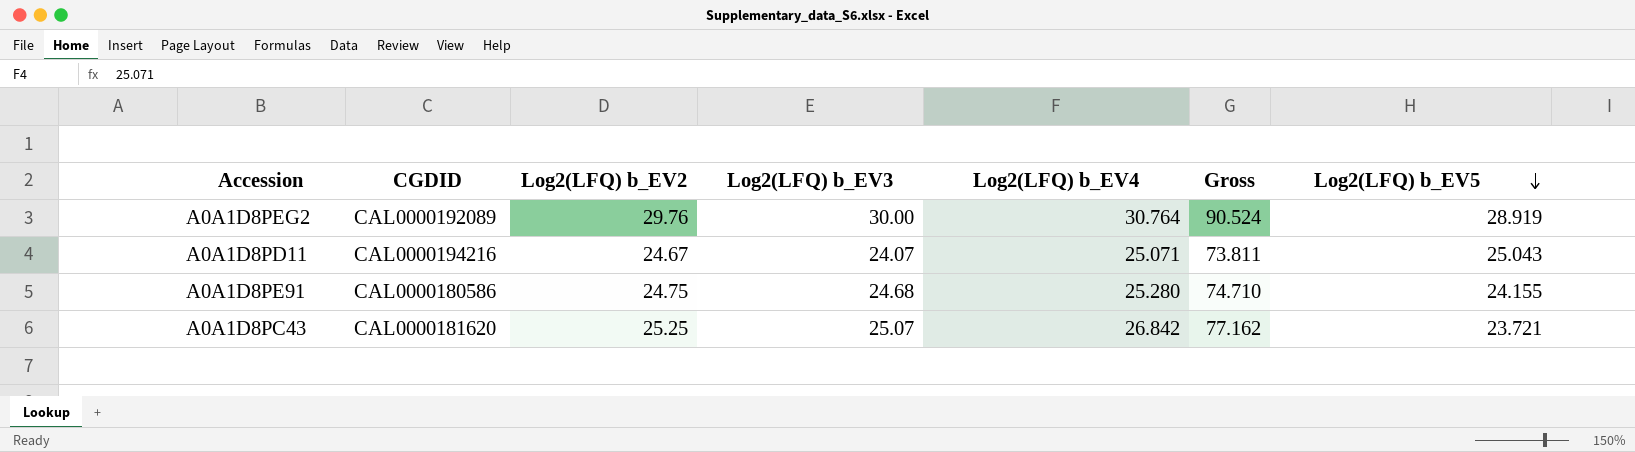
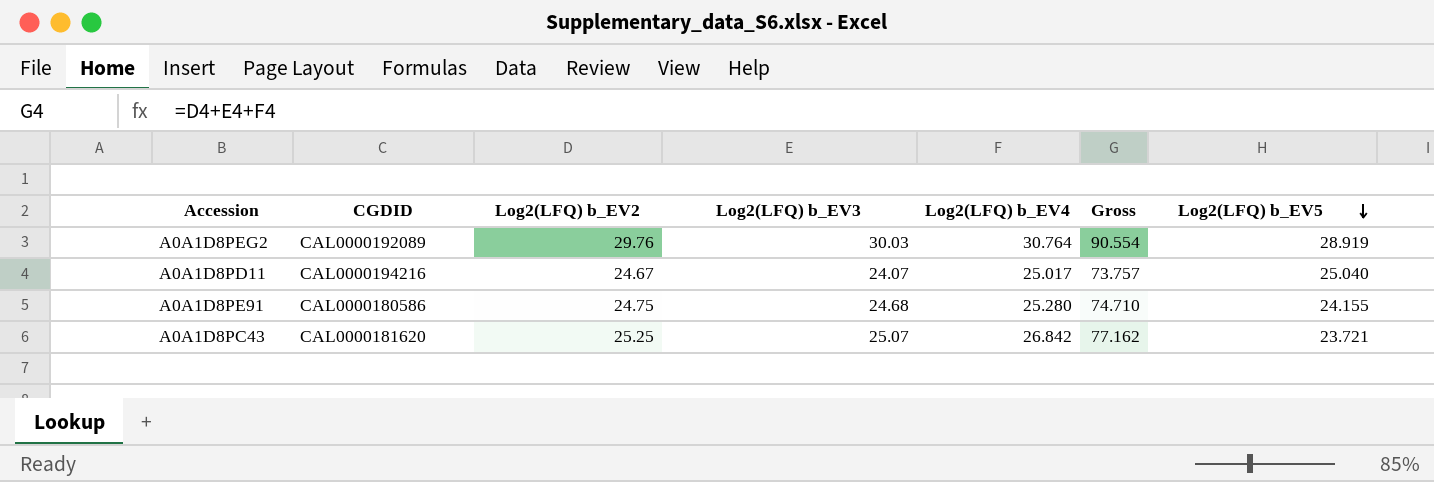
A0A1D8PEG2 | Log2(LFQ) b_EV3: 30.00 -> 30.03
A0A1D8PEG2 | Gross: 90.524 -> 90.554
A0A1D8PD11 | Log2(LFQ) b_EV4: 25.071 -> 25.017
A0A1D8PD11 | Gross: 73.811 -> 73.757
A0A1D8PD11 | Log2(LFQ) b_EV5: 25.043 -> 25.040

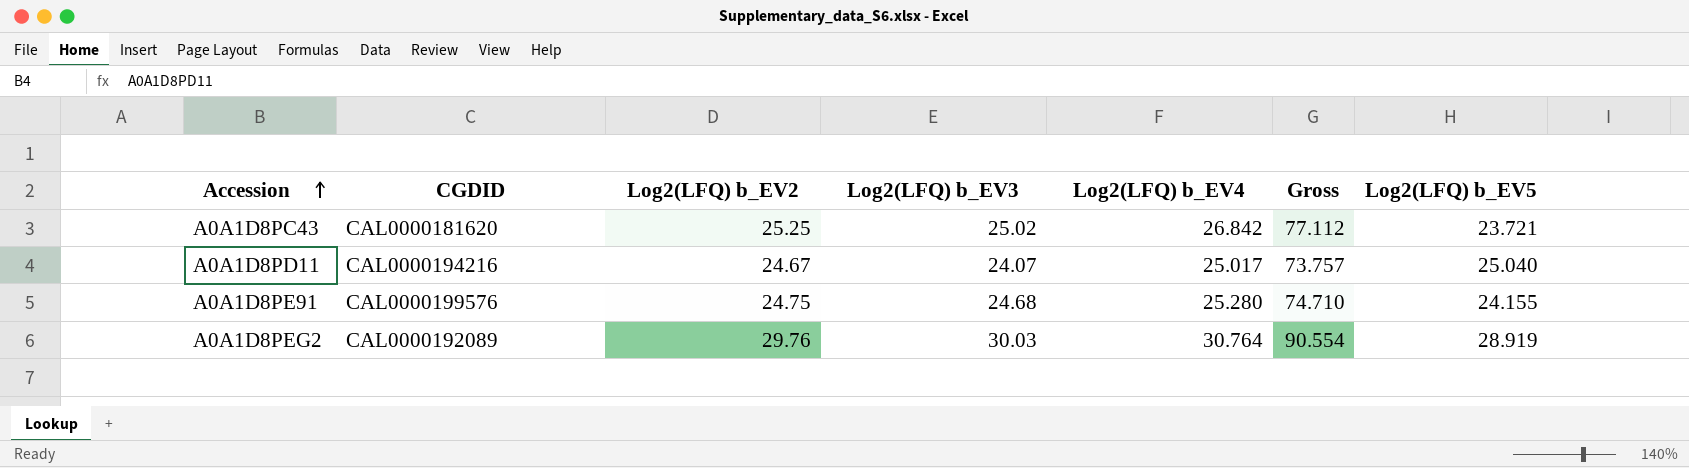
row order: Log2(LFQ) b_EV5 descending -> Accession ascending
A0A1D8PC43 | Log2(LFQ) b_EV3: 25.07 -> 25.02
A0A1D8PC43 | Gross: 77.162 -> 77.112
A0A1D8PE91 | CGDID: CAL0000180586 -> CAL0000199576

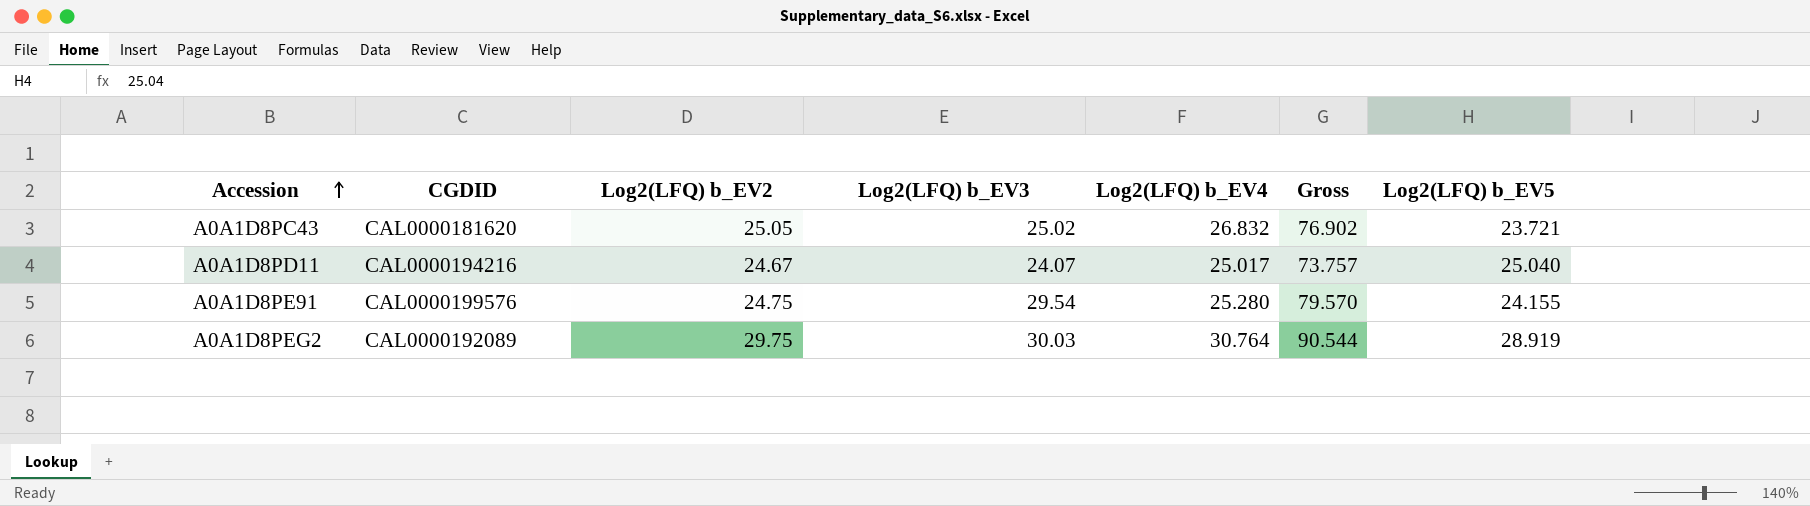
A0A1D8PC43 | Log2(LFQ) b_EV2: 25.25 -> 25.05
A0A1D8PC43 | Log2(LFQ) b_EV4: 26.842 -> 26.832
A0A1D8PC43 | Gross: 77.112 -> 76.902
A0A1D8PE91 | Log2(LFQ) b_EV3: 24.68 -> 29.54
A0A1D8PE91 | Gross: 74.710 -> 79.570
A0A1D8PEG2 | Log2(LFQ) b_EV2: 29.76 -> 29.75
A0A1D8PEG2 | Gross: 90.554 -> 90.544

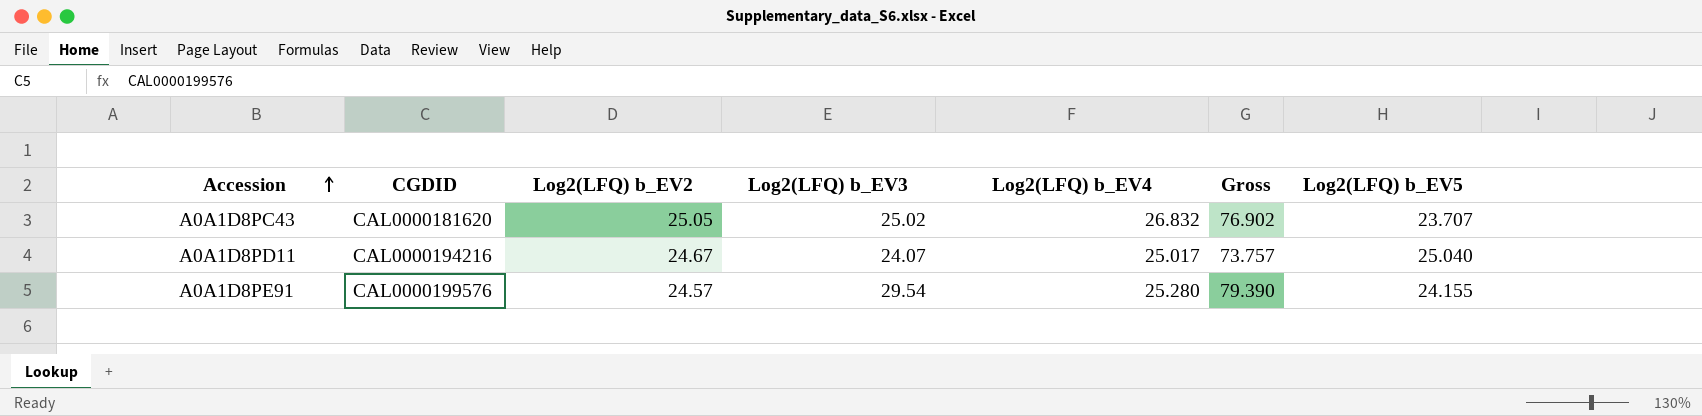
row A0A1D8PEG2: CAL0000192089 | 29.75 | 30.03 | 30.764 | 90.544 | 28.919 -> none
A0A1D8PC43 | Log2(LFQ) b_EV5: 23.721 -> 23.707
A0A1D8PE91 | Log2(LFQ) b_EV2: 24.75 -> 24.57
A0A1D8PE91 | Gross: 79.570 -> 79.390

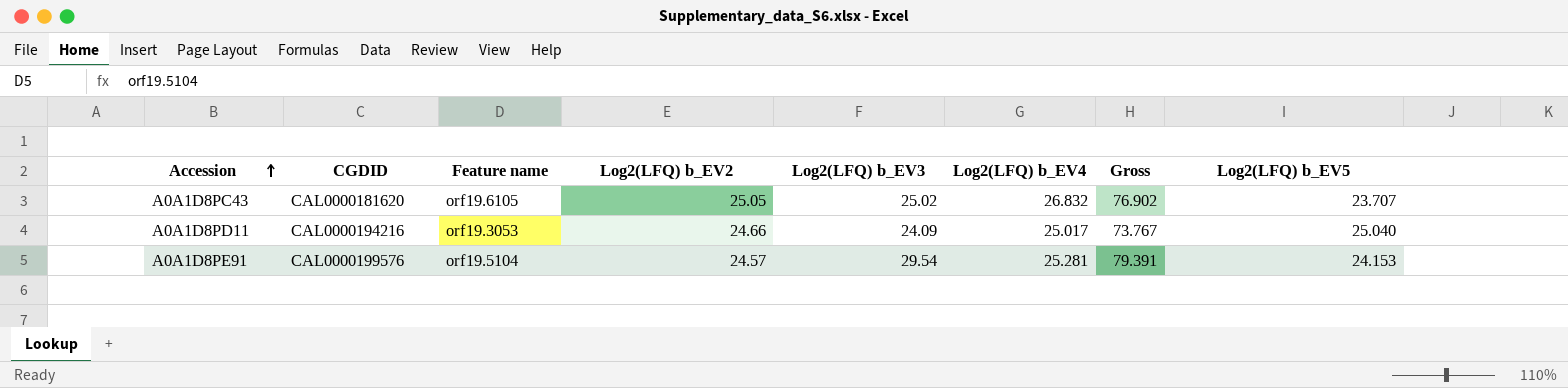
column Feature name | position: none -> 3
A0A1D8PD11 | Log2(LFQ) b_EV2: 24.67 -> 24.66
A0A1D8PD11 | Log2(LFQ) b_EV3: 24.07 -> 24.09
A0A1D8PD11 | Gross: 73.757 -> 73.767
A0A1D8PE91 | Log2(LFQ) b_EV4: 25.280 -> 25.281
A0A1D8PE91 | Gross: 79.390 -> 79.391
A0A1D8PE91 | Log2(LFQ) b_EV5: 24.155 -> 24.153

